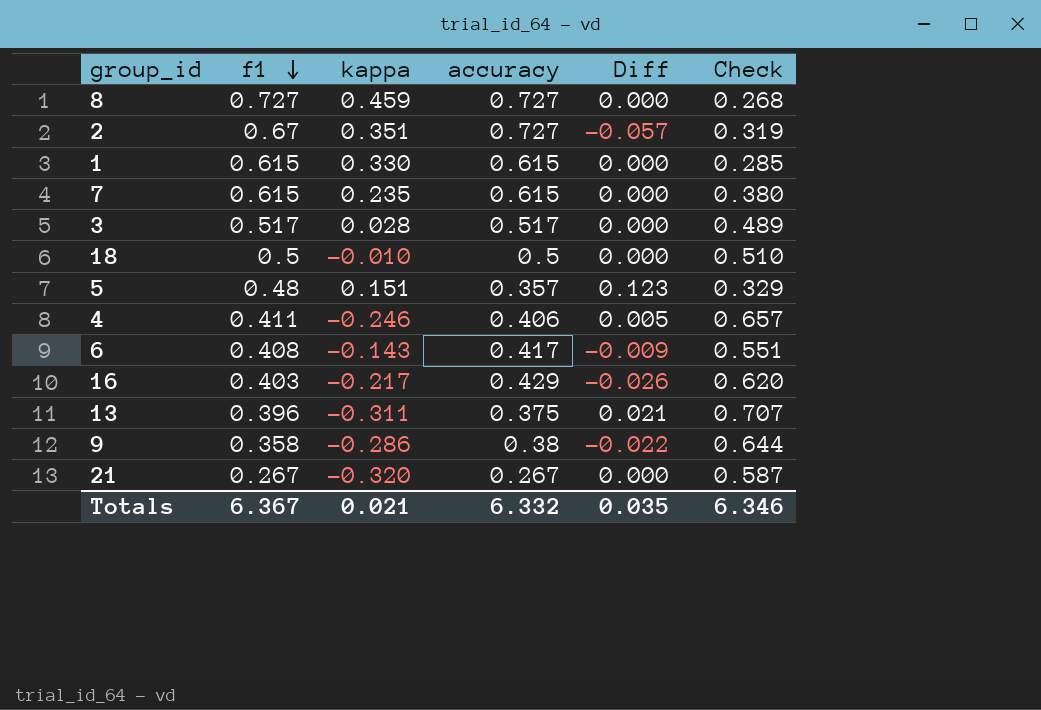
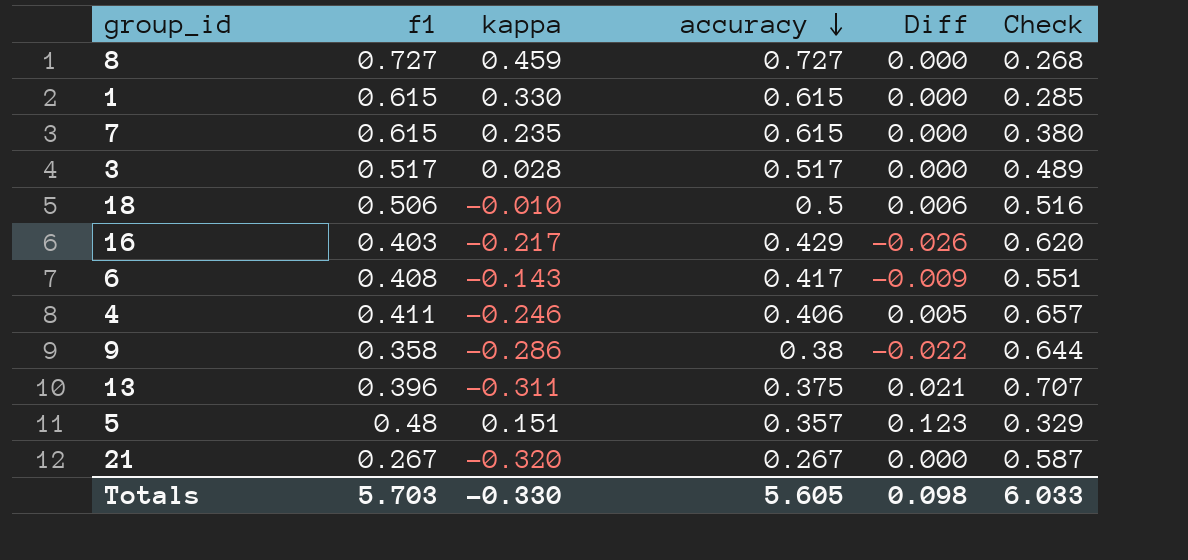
row order: f1 descending -> accuracy descending
row 2: 0.67 | 0.351 | 0.727 | -0.057 | 0.319 -> none
18 | f1: 0.5 -> 0.506
18 | Diff: 0.000 -> 0.006
18 | Check: 0.510 -> 0.516
Totals | f1: 6.367 -> 5.703
Totals | kappa: 0.021 -> -0.330
Totals | accuracy: 6.332 -> 5.605
Totals | Diff: 0.035 -> 0.098
Totals | Check: 6.346 -> 6.033

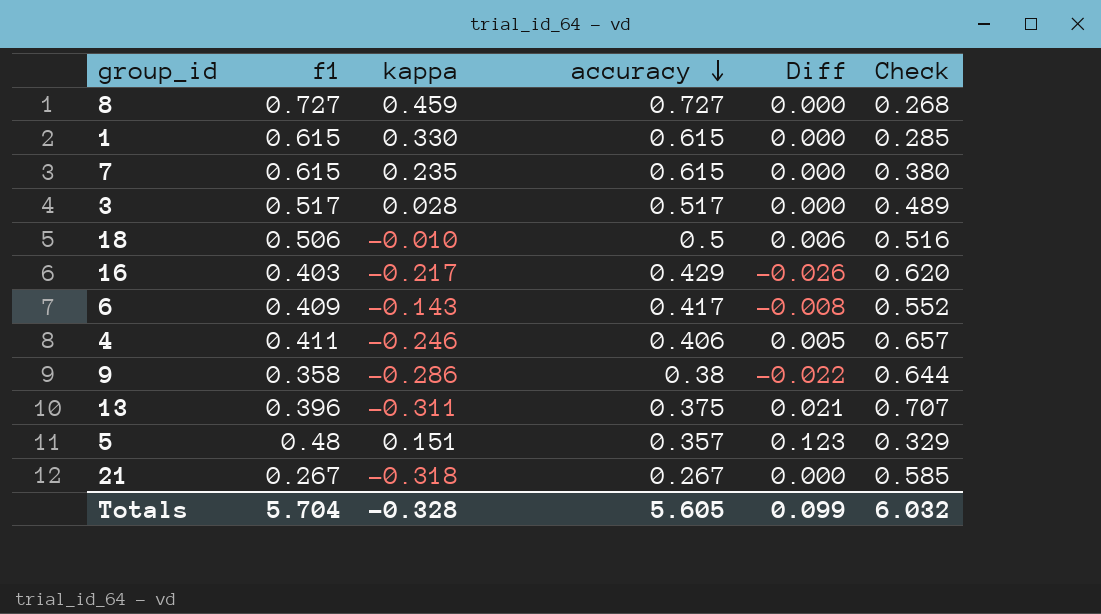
6 | f1: 0.408 -> 0.409
6 | Diff: -0.009 -> -0.008
6 | Check: 0.551 -> 0.552
21 | kappa: -0.320 -> -0.318
21 | Check: 0.587 -> 0.585
Totals | f1: 5.703 -> 5.704
Totals | kappa: -0.330 -> -0.328
Totals | Diff: 0.098 -> 0.099
Totals | Check: 6.033 -> 6.032

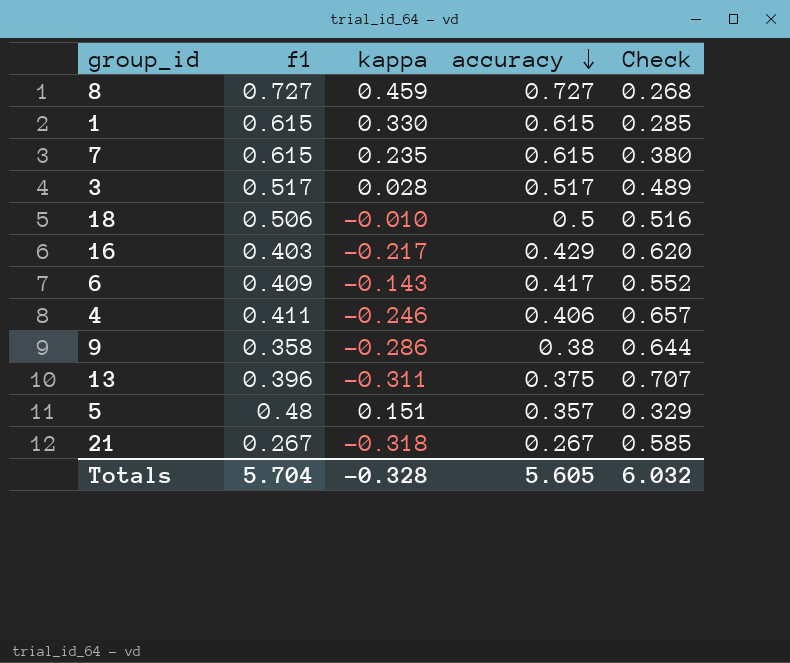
column Diff | formula: [f1] - [accuracy] -> none

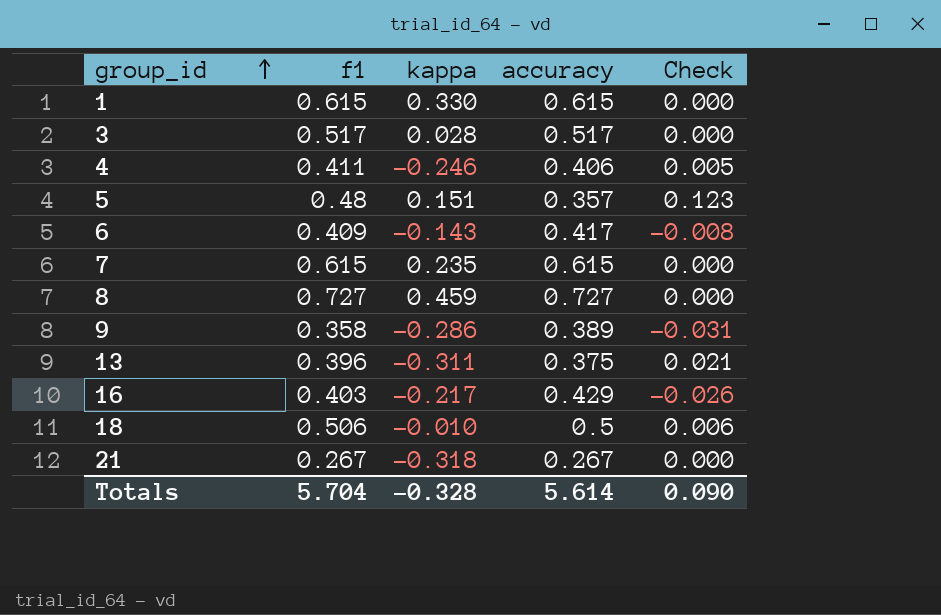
row order: accuracy descending -> group_id ascending
column Check | formula: [f1] - [kappa] -> [f1] - [accuracy]
9 | accuracy: 0.38 -> 0.389
Totals | accuracy: 5.605 -> 5.614
Totals | Check: 6.032 -> 0.090

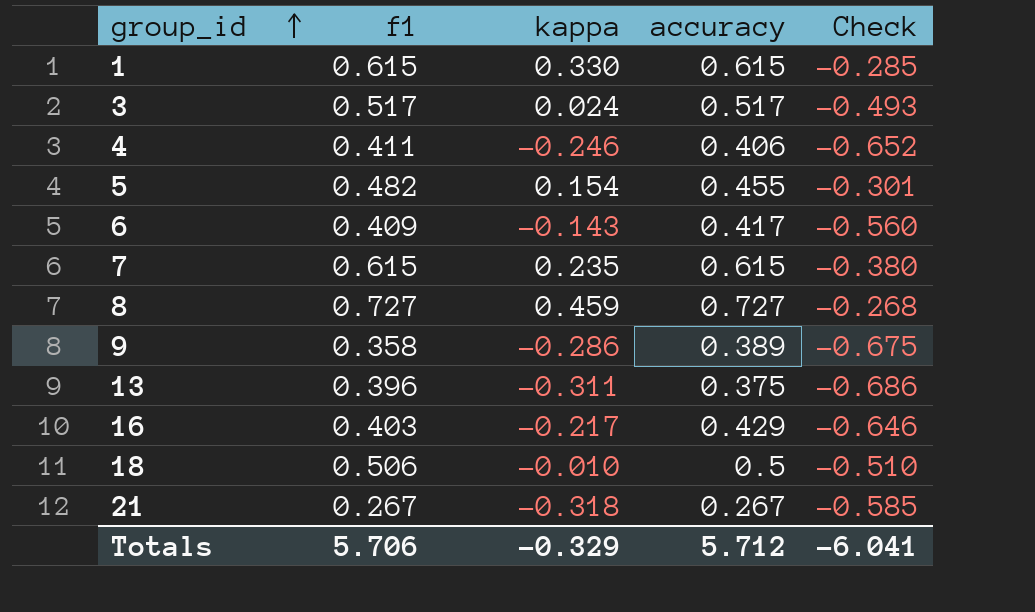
column Check | formula: [f1] - [accuracy] -> [kappa] - [accuracy]
3 | kappa: 0.028 -> 0.024
5 | f1: 0.48 -> 0.482
5 | kappa: 0.151 -> 0.154
5 | accuracy: 0.357 -> 0.455
Totals | f1: 5.704 -> 5.706
Totals | kappa: -0.328 -> -0.329
Totals | accuracy: 5.614 -> 5.712
Totals | Check: 0.090 -> -6.041

